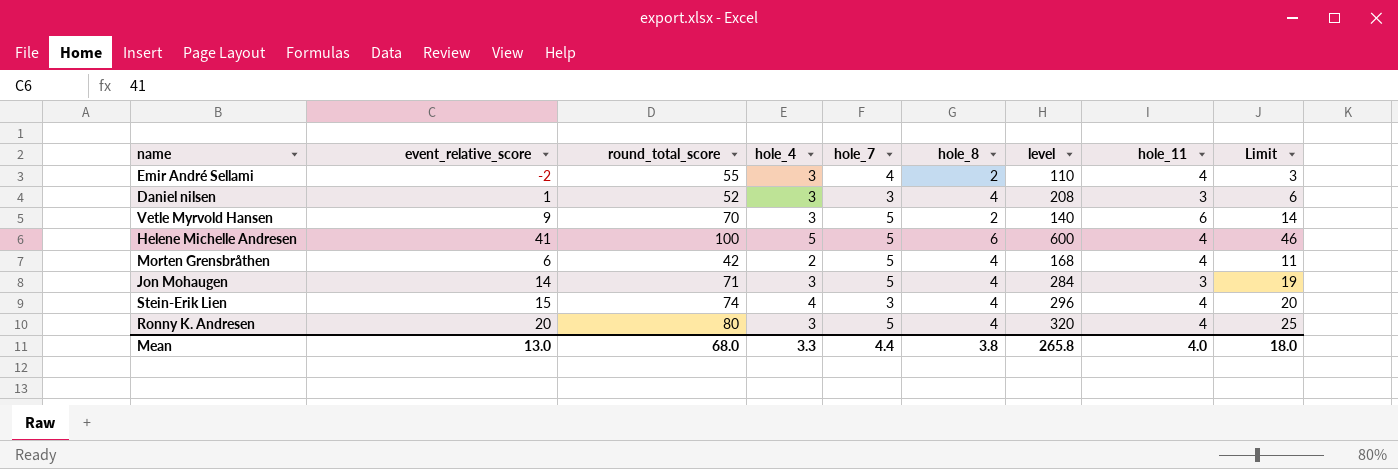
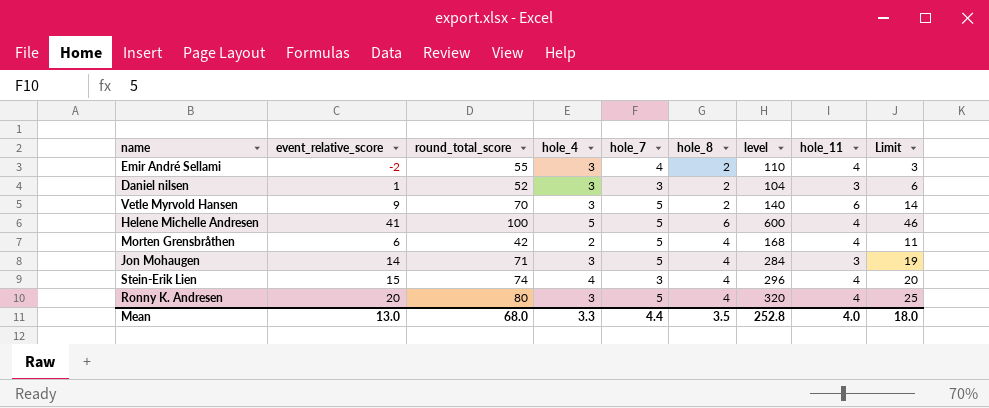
Daniel nilsen | hole_8: 4 -> 2
Daniel nilsen | level: 208 -> 104
Mean | hole_8: 3.8 -> 3.5
Mean | level: 265.8 -> 252.8

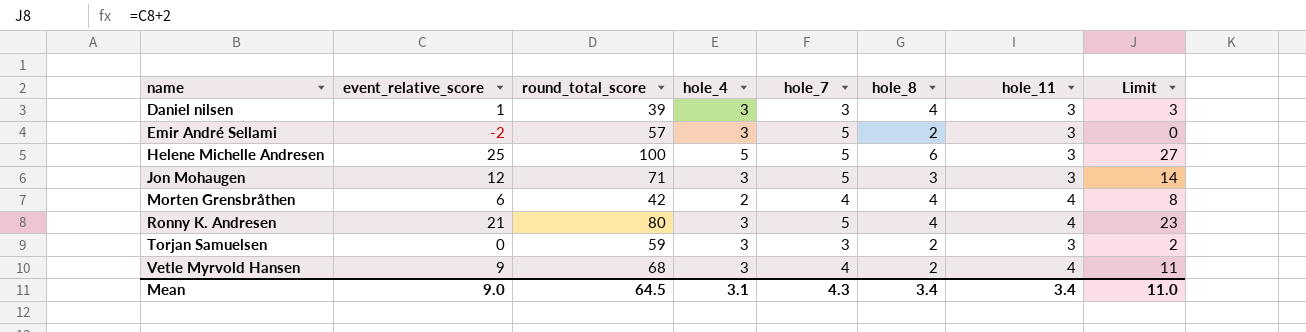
row order: none -> name ascending
column level | formula: [round_total_score] * [hole_8] -> none
column Limit | formula: [event_relative_score] + 5 -> [event_relative_score] + 2
row Stein-Erik Lien: 15 | 74 | 4 | 3 | 4 | 296 | 4 | 20 -> none
Daniel nilsen | round_total_score: 52 -> 39
Daniel nilsen | hole_8: 2 -> 4
Emir André Sellami | round_total_score: 55 -> 57
Emir André Sellami | hole_7: 4 -> 5
Emir André Sellami | hole_11: 4 -> 3
Helene Michelle Andresen | event_relative_score: 41 -> 25
Helene Michelle Andresen | hole_11: 4 -> 3
Jon Mohaugen | event_relative_score: 14 -> 12
Jon Mohaugen | hole_8: 4 -> 3
Morten Grensbråthen | hole_7: 5 -> 4
Ronny K. Andresen | event_relative_score: 20 -> 21
row Torjan Samuelsen: none -> 0 | 59 | 3 | 3 | 2 | 3 | 2
Vetle Myrvold Hansen | round_total_score: 70 -> 68
Vetle Myrvold Hansen | hole_7: 5 -> 4
Vetle Myrvold Hansen | hole_11: 6 -> 4
Mean | event_relative_score: 13.0 -> 9.0
Mean | round_total_score: 68.0 -> 64.5
Mean | hole_4: 3.3 -> 3.1
Mean | hole_7: 4.4 -> 4.3
Mean | hole_8: 3.5 -> 3.4
Mean | hole_11: 4.0 -> 3.4
Mean | Limit: 18.0 -> 11.0

